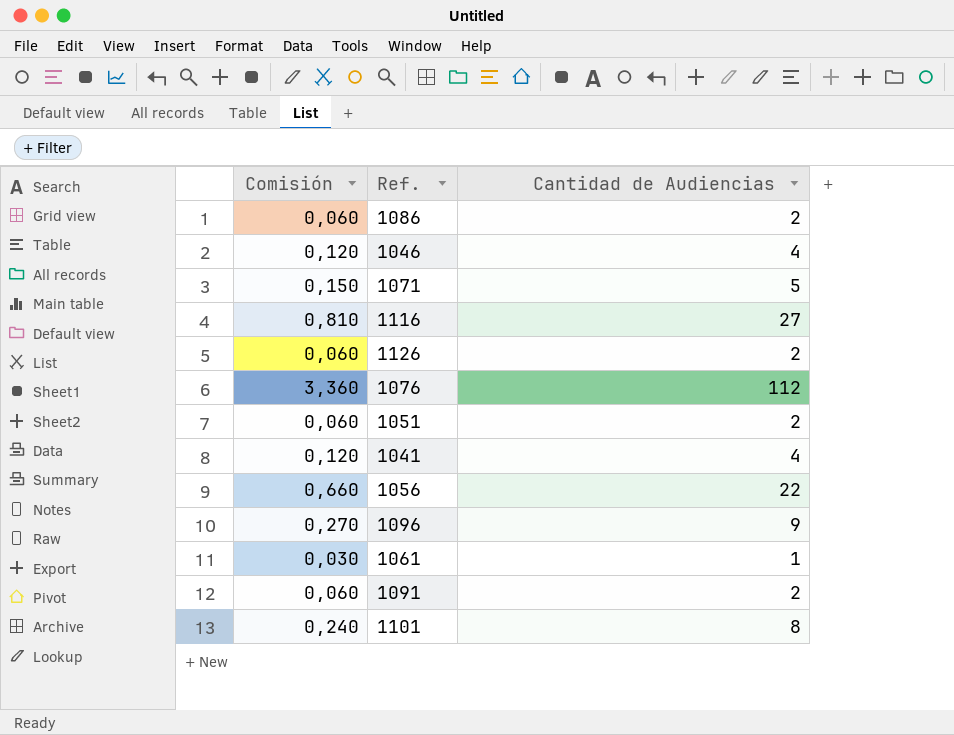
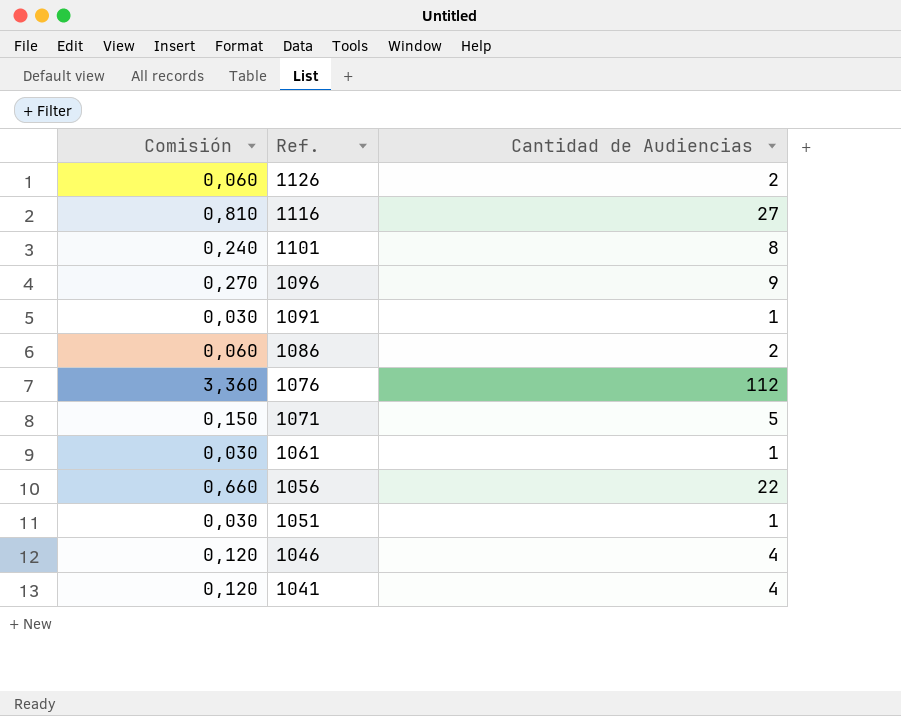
row order: none -> Ref. descending
1091 | Comisión: 0,060 -> 0,030
1091 | Cantidad de Audiencias: 2 -> 1
1051 | Comisión: 0,060 -> 0,030
1051 | Cantidad de Audiencias: 2 -> 1

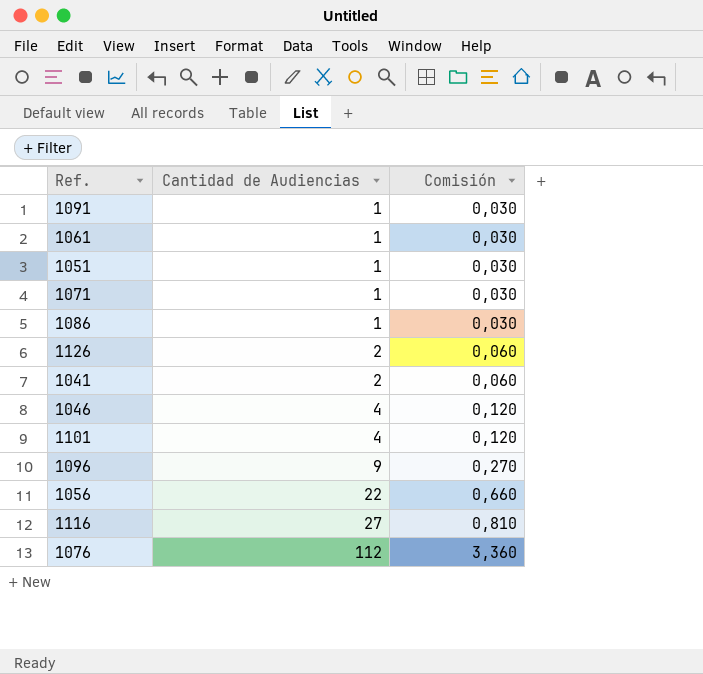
row order: Ref. descending -> Cantidad de Audiencias ascending
column Comisión | position: 1 -> 3
1071 | Cantidad de Audiencias: 5 -> 1
1071 | Comisión: 0,150 -> 0,030
1086 | Cantidad de Audiencias: 2 -> 1
1086 | Comisión: 0,060 -> 0,030
1041 | Cantidad de Audiencias: 4 -> 2
1041 | Comisión: 0,120 -> 0,060
1101 | Cantidad de Audiencias: 8 -> 4
1101 | Comisión: 0,240 -> 0,120

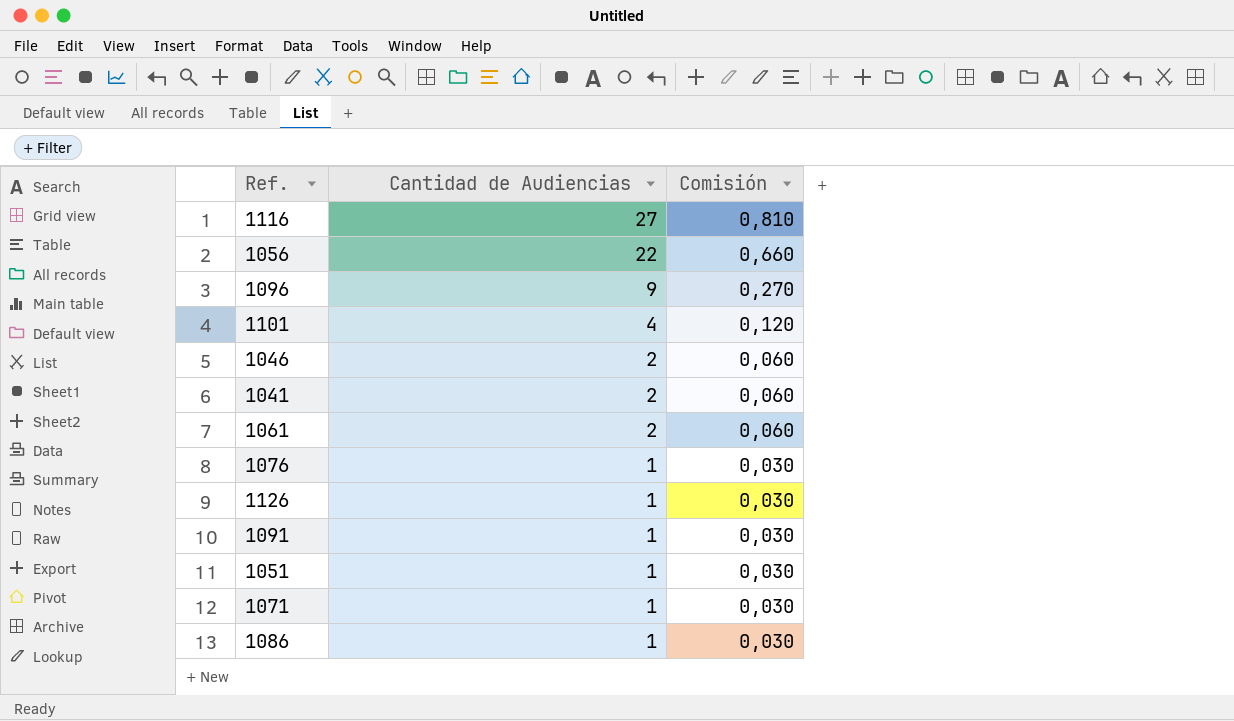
row order: Cantidad de Audiencias ascending -> Cantidad de Audiencias descending
1046 | Cantidad de Audiencias: 4 -> 2
1046 | Comisión: 0,120 -> 0,060
1061 | Cantidad de Audiencias: 1 -> 2
1061 | Comisión: 0,030 -> 0,060
1076 | Cantidad de Audiencias: 112 -> 1
1076 | Comisión: 3,360 -> 0,030
1126 | Cantidad de Audiencias: 2 -> 1
1126 | Comisión: 0,060 -> 0,030

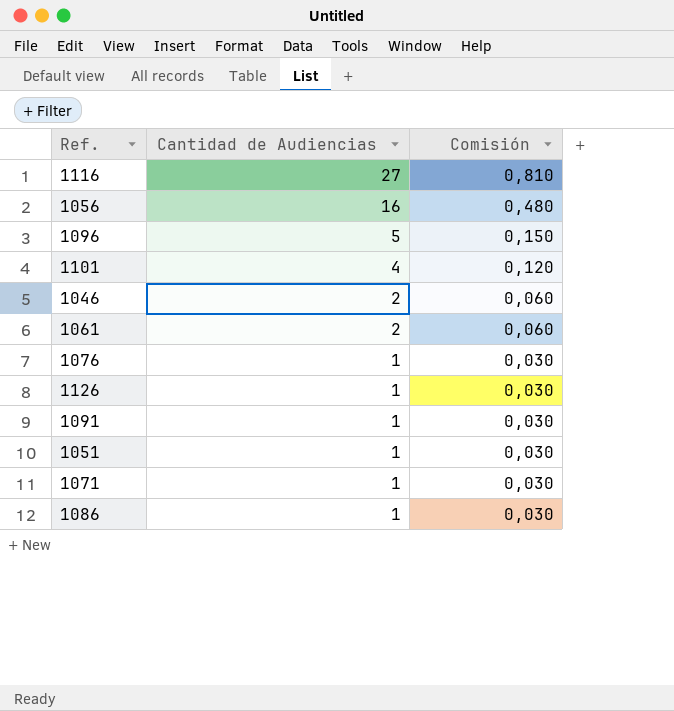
row 1041: 2 | 0,060 -> none
1056 | Cantidad de Audiencias: 22 -> 16
1056 | Comisión: 0,660 -> 0,480
1096 | Cantidad de Audiencias: 9 -> 5
1096 | Comisión: 0,270 -> 0,150

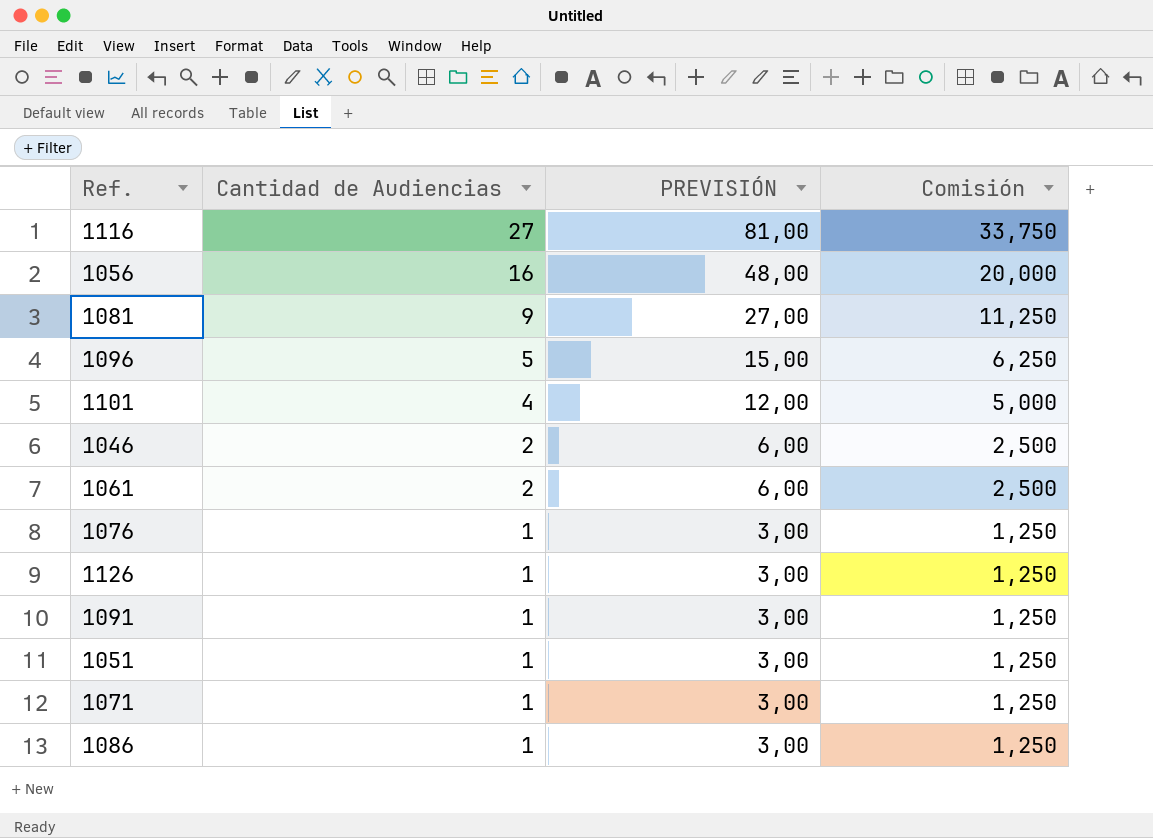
column PREVISIÓN | formula: none -> [Cantidad de Audiencias] * 3
column Comisión | formula: [Cantidad de Audiencias] * 0,03 -> [Cantidad de Audiencias] * 1,25
row 1081: none -> 9 | 27,00 | 11,250

